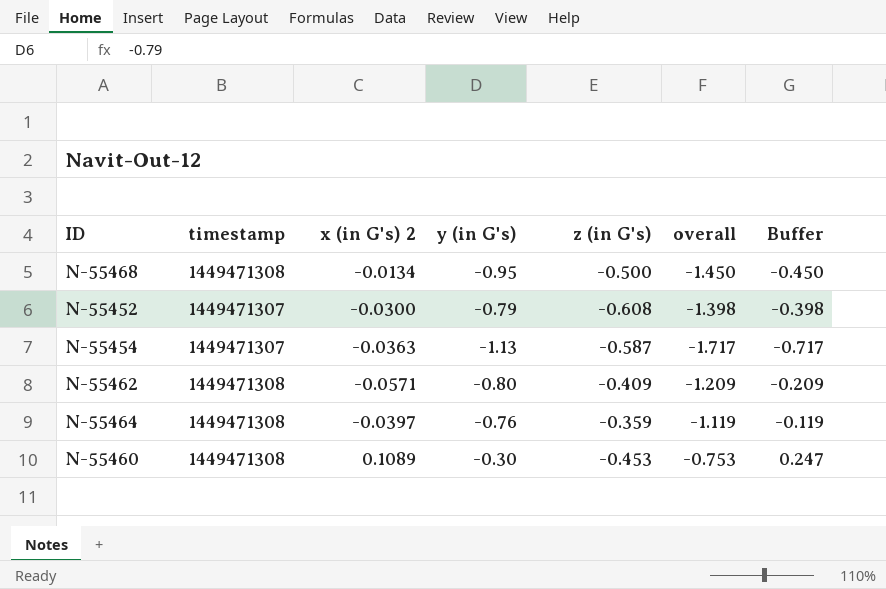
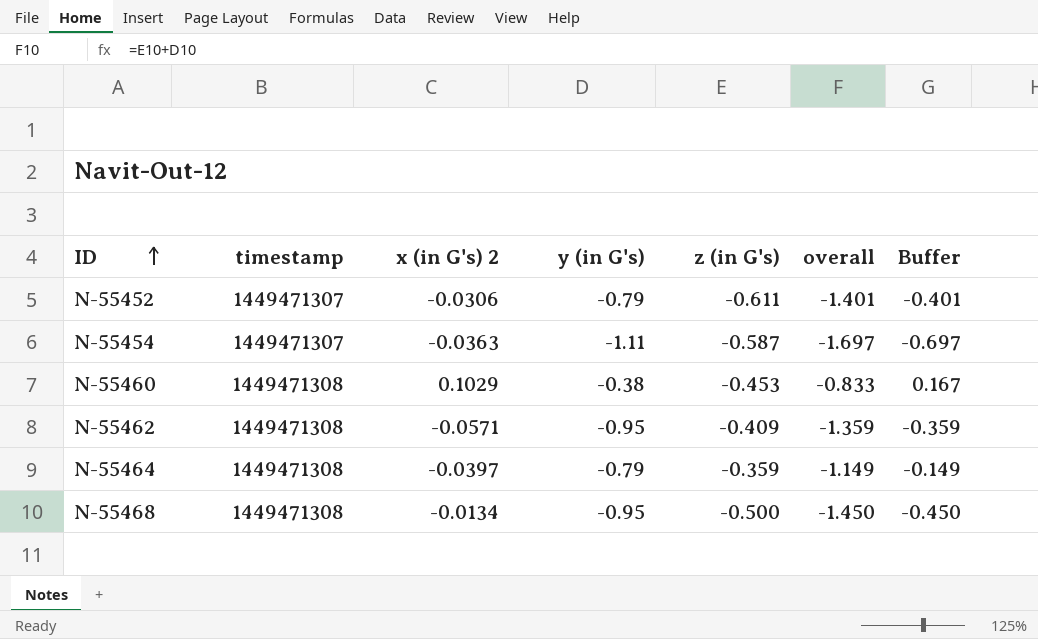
row order: none -> ID ascending
N-55452 | x (in G's) 2: -0.0300 -> -0.0306
N-55452 | z (in G's): -0.608 -> -0.611
N-55452 | overall: -1.398 -> -1.401
N-55452 | Buffer: -0.398 -> -0.401
N-55454 | y (in G's): -1.13 -> -1.11
N-55454 | overall: -1.717 -> -1.697
N-55454 | Buffer: -0.717 -> -0.697
N-55460 | x (in G's) 2: 0.1089 -> 0.1029
N-55460 | y (in G's): -0.30 -> -0.38
N-55460 | overall: -0.753 -> -0.833
N-55460 | Buffer: 0.247 -> 0.167
N-55462 | y (in G's): -0.80 -> -0.95
N-55462 | overall: -1.209 -> -1.359
N-55462 | Buffer: -0.209 -> -0.359
N-55464 | y (in G's): -0.76 -> -0.79
N-55464 | overall: -1.119 -> -1.149
N-55464 | Buffer: -0.119 -> -0.149

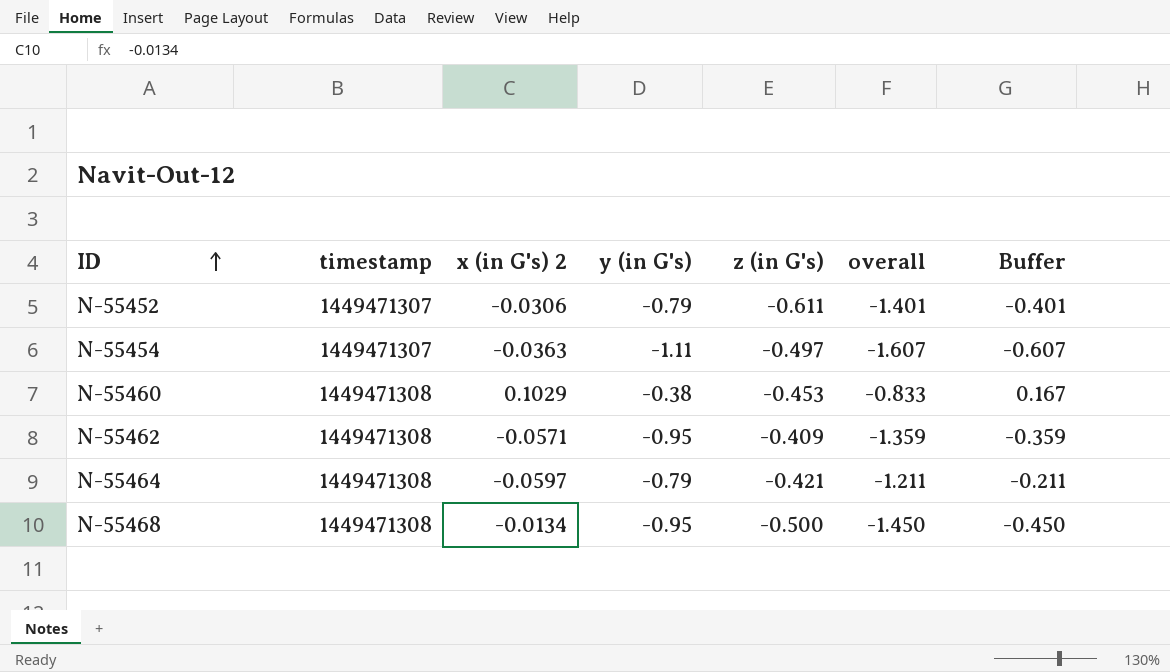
N-55454 | z (in G's): -0.587 -> -0.497
N-55454 | overall: -1.697 -> -1.607
N-55454 | Buffer: -0.697 -> -0.607
N-55464 | x (in G's) 2: -0.0397 -> -0.0597
N-55464 | z (in G's): -0.359 -> -0.421
N-55464 | overall: -1.149 -> -1.211
N-55464 | Buffer: -0.149 -> -0.211

